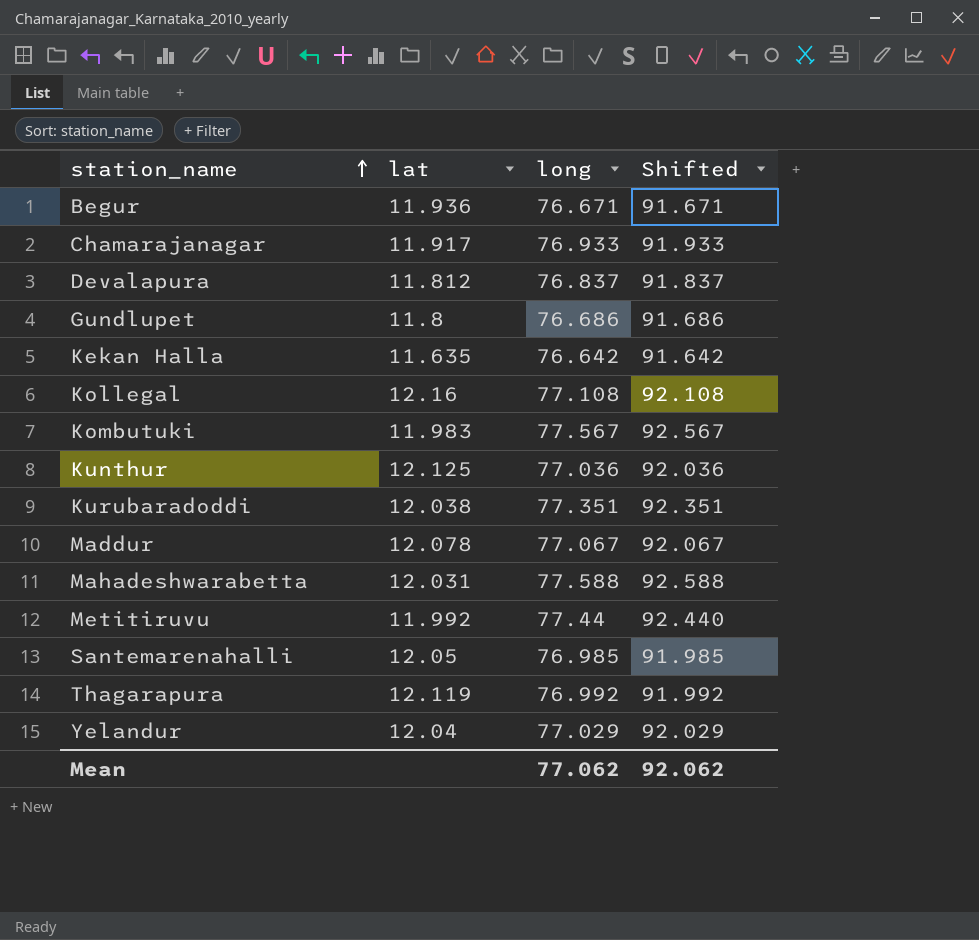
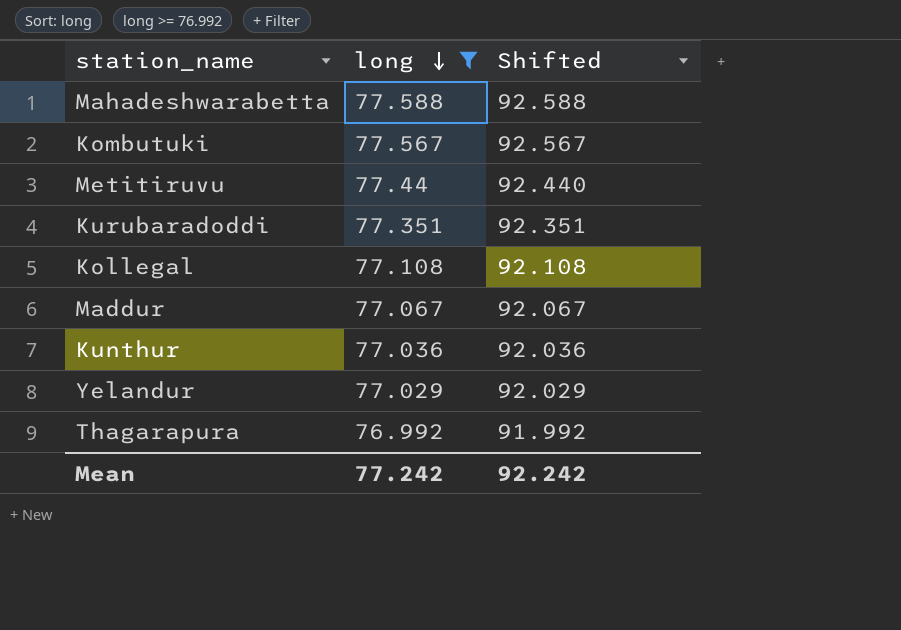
filter: none -> long >= 76.992
row order: station_name ascending -> long descending
column lat | position: 2 -> none
Mean | long: 77.062 -> 77.242
Mean | Shifted: 92.062 -> 92.242

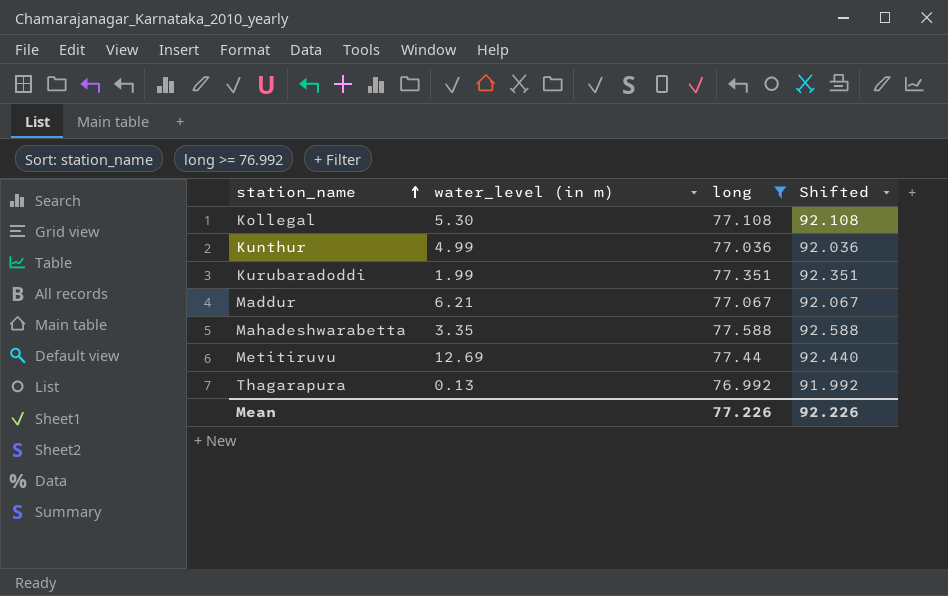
row order: long descending -> station_name ascending
column water_level (in m) | position: none -> 2
row Kombutuki: 77.567 | 92.567 -> none
row Yelandur: 77.029 | 92.029 -> none
Mean | long: 77.242 -> 77.226
Mean | Shifted: 92.242 -> 92.226

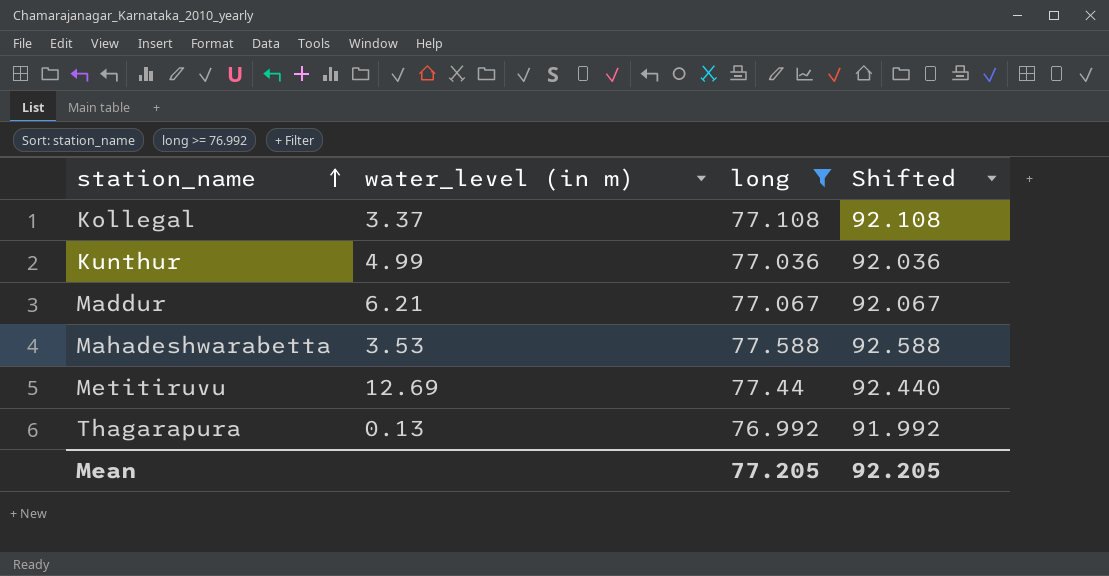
row Kurubaradoddi: 1.99 | 77.351 | 92.351 -> none
Kollegal | water_level (in m): 5.30 -> 3.37
Mahadeshwarabetta | water_level (in m): 3.35 -> 3.53
Mean | long: 77.226 -> 77.205
Mean | Shifted: 92.226 -> 92.205

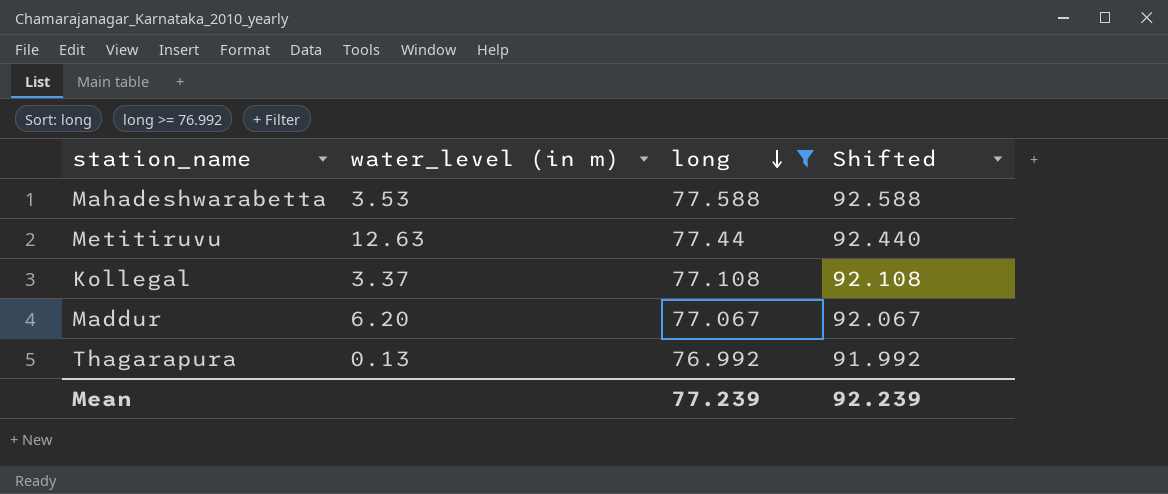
row order: station_name ascending -> long descending
row Kunthur: 4.99 | 77.036 | 92.036 -> none
Metitiruvu | water_level (in m): 12.69 -> 12.63
Maddur | water_level (in m): 6.21 -> 6.20
Mean | long: 77.205 -> 77.239
Mean | Shifted: 92.205 -> 92.239

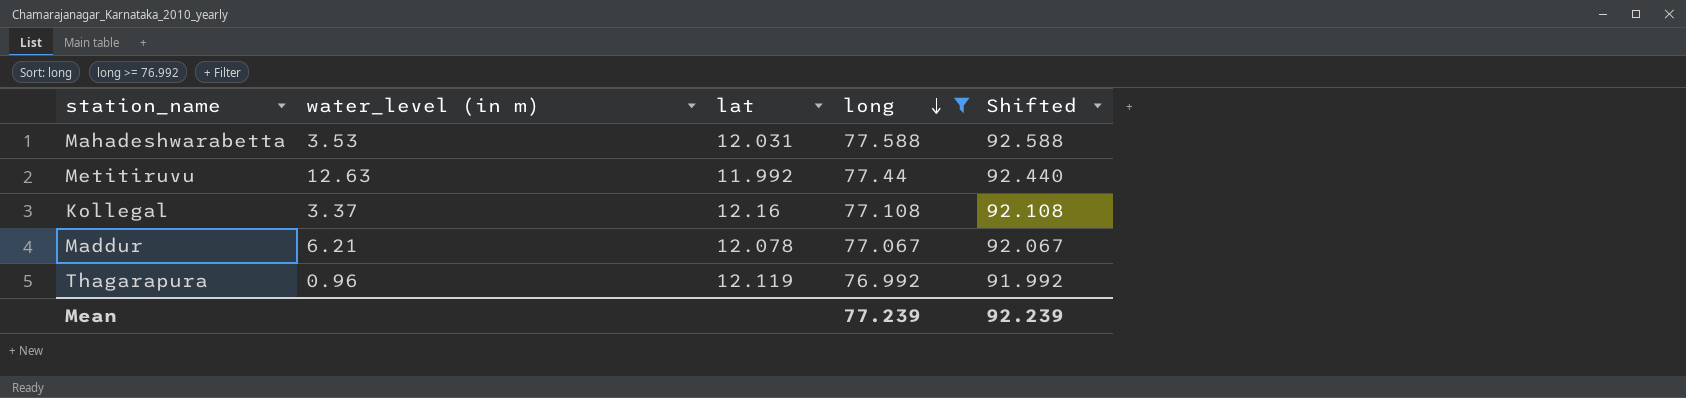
column lat | position: none -> 3
Maddur | water_level (in m): 6.20 -> 6.21
Thagarapura | water_level (in m): 0.13 -> 0.96

